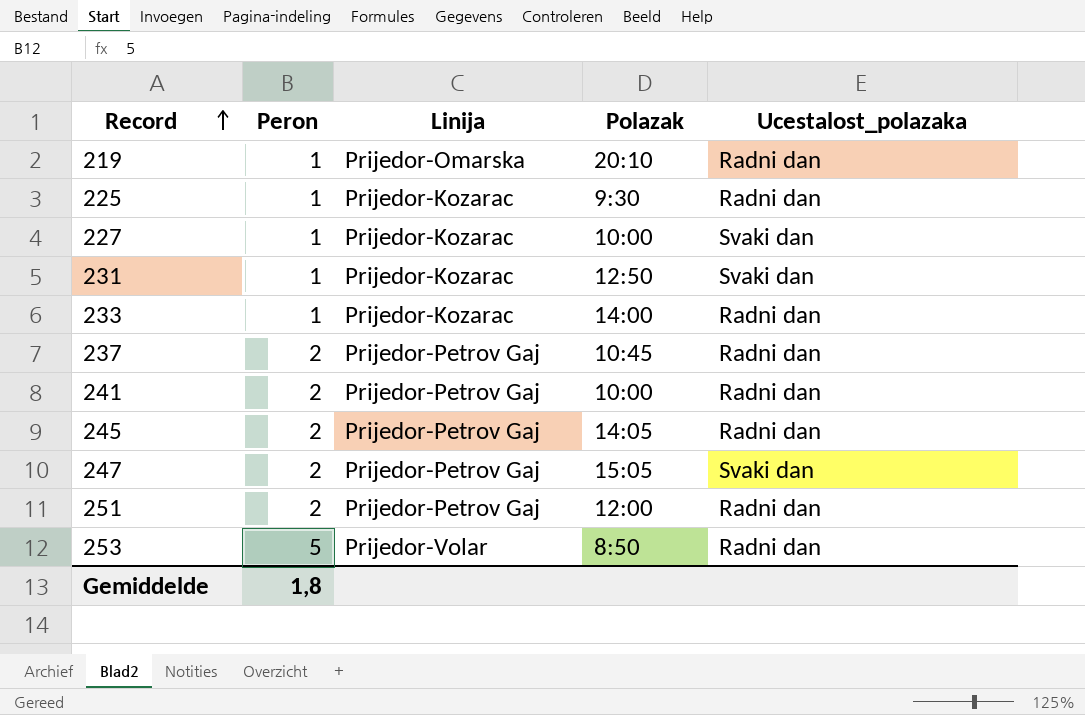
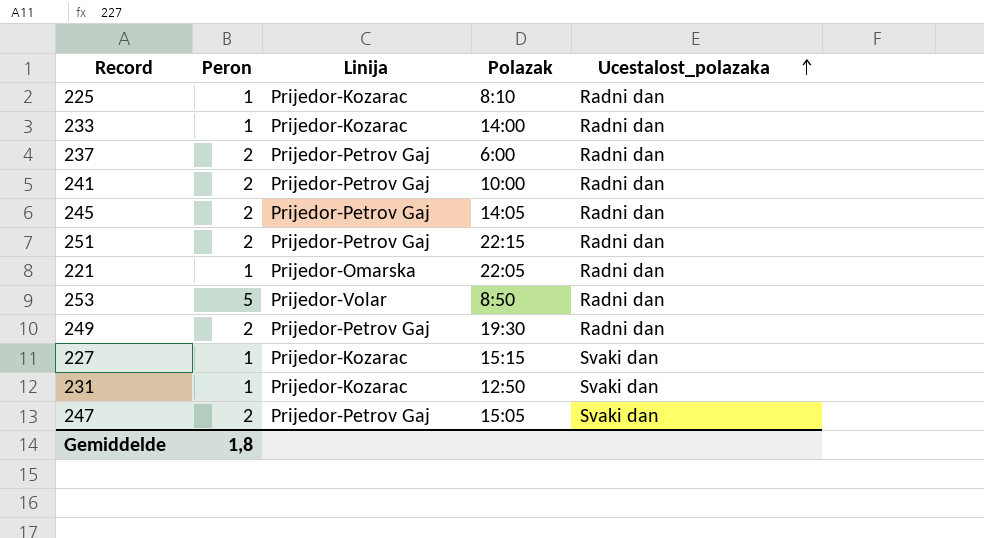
row order: Record ascending -> Ucestalost_polazaka ascending
row 219: 1 | Prijedor-Omarska | 20:10 | Radni dan -> none
225 | Polazak: 9:30 -> 8:10
237 | Polazak: 10:45 -> 6:00
251 | Polazak: 12:00 -> 22:15
row 221: none -> 1 | Prijedor-Omarska | 22:05 | Radni dan
row 249: none -> 2 | Prijedor-Petrov Gaj | 19:30 | Radni dan
227 | Polazak: 10:00 -> 15:15

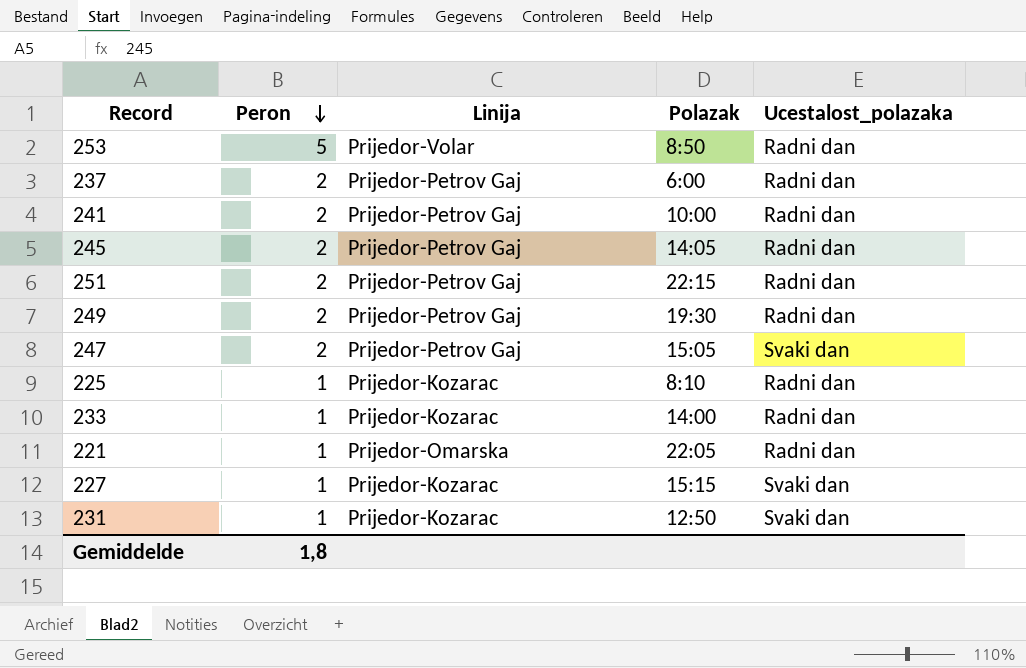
row order: Ucestalost_polazaka ascending -> Peron descending

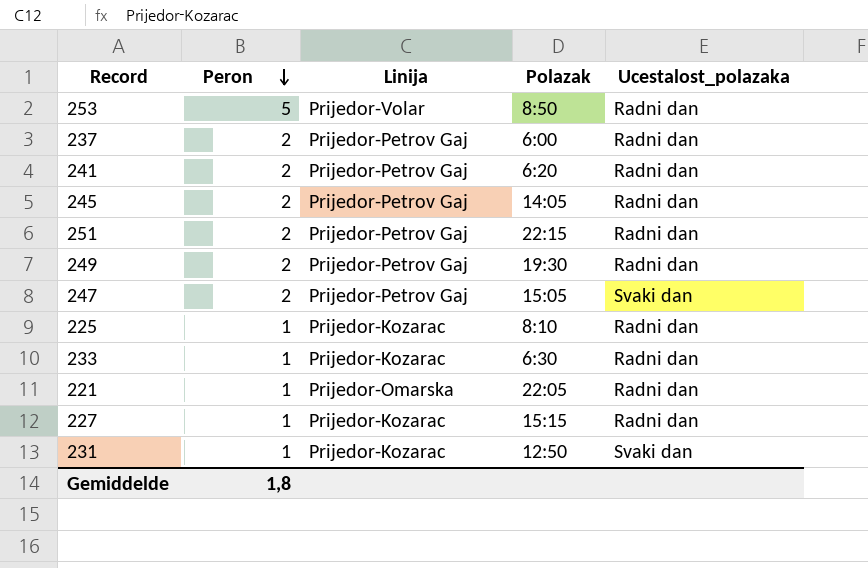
241 | Polazak: 10:00 -> 6:20
233 | Polazak: 14:00 -> 6:30
227 | Ucestalost_polazaka: Svaki dan -> Radni dan

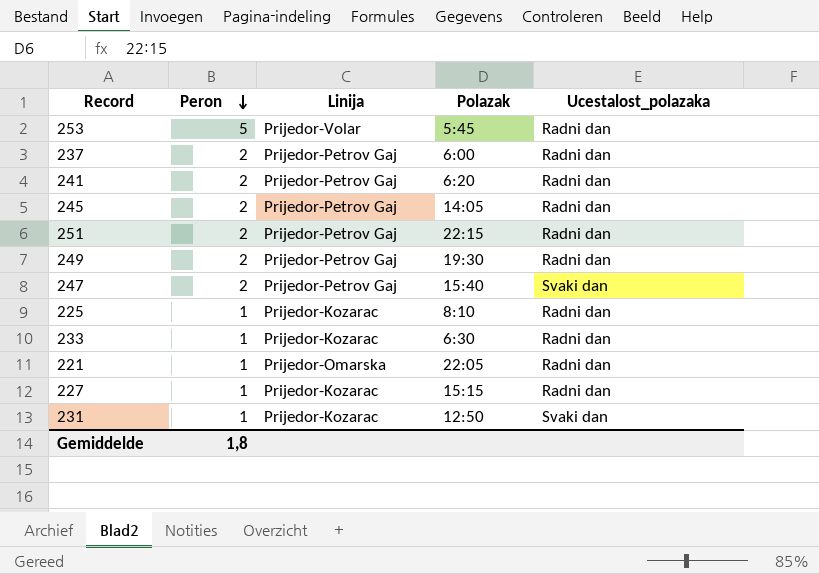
253 | Polazak: 8:50 -> 5:45
247 | Polazak: 15:05 -> 15:40

